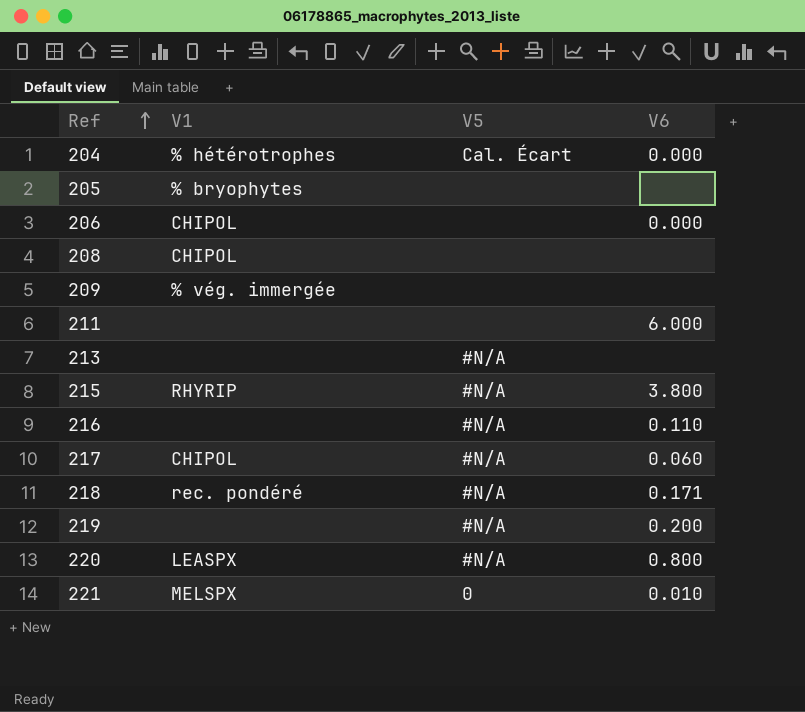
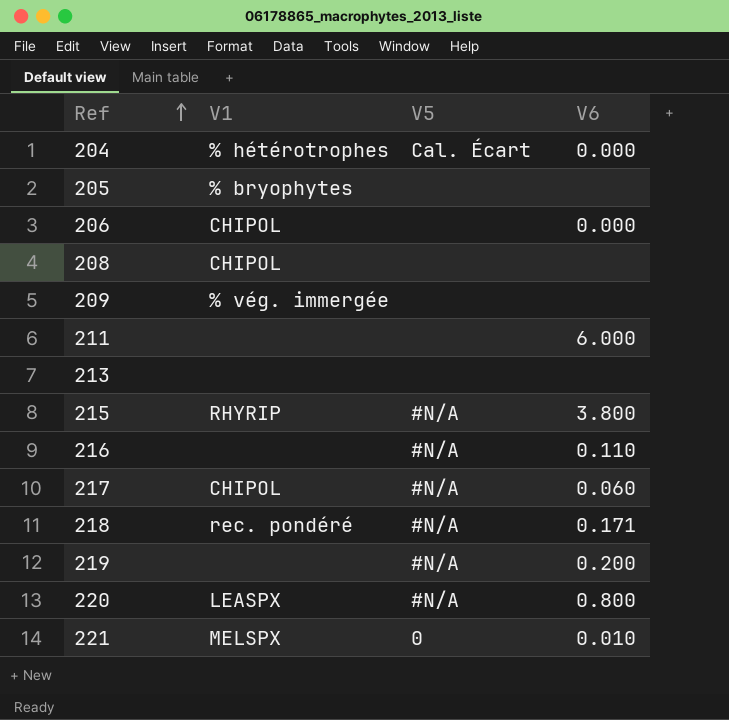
213 | V5: #N/A -> none

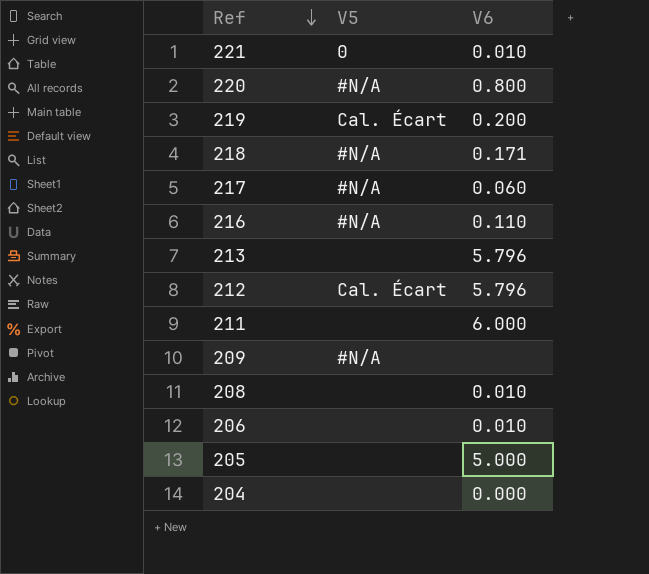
row order: Ref ascending -> Ref descending
column V1 | position: 2 -> none
row 215: RHYRIP | #N/A | 3.800 -> none
219 | V5: #N/A -> Cal. Écart
213 | V6: none -> 5.796
row 212: none -> Cal. Écart | 5.796
209 | V5: none -> #N/A
208 | V6: none -> 0.010
206 | V6: 0.000 -> 0.010
205 | V6: none -> 5.000
204 | V5: Cal. Écart -> none

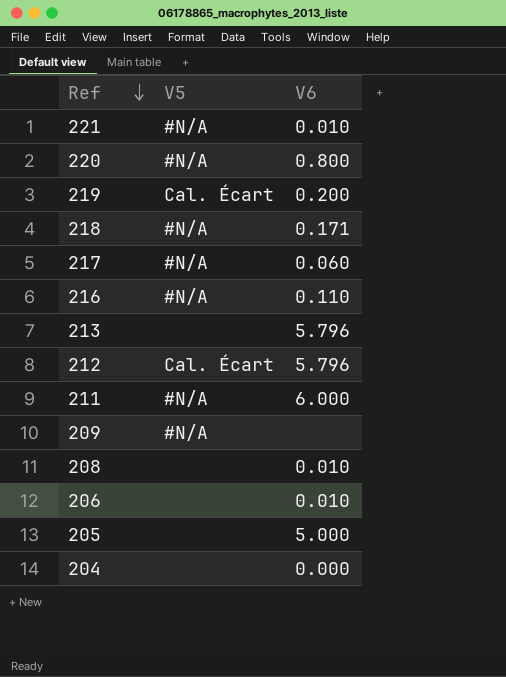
221 | V5: 0 -> #N/A
211 | V5: none -> #N/A

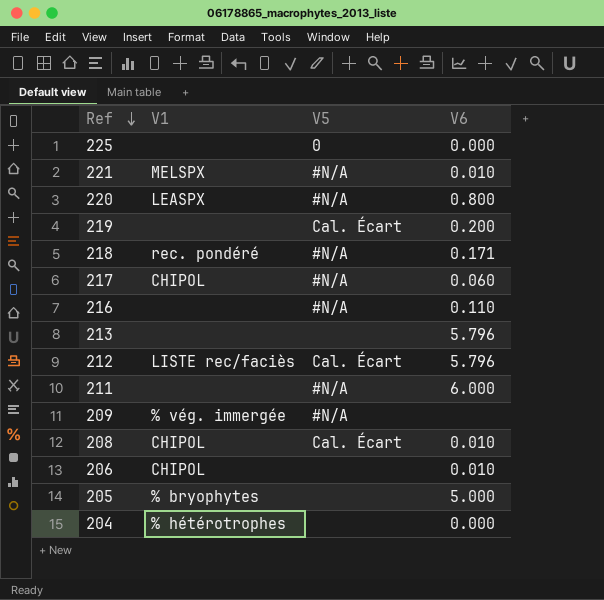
column V1 | position: none -> 2
row 225: none -> none | 0 | 0.000
208 | V5: none -> Cal. Écart

